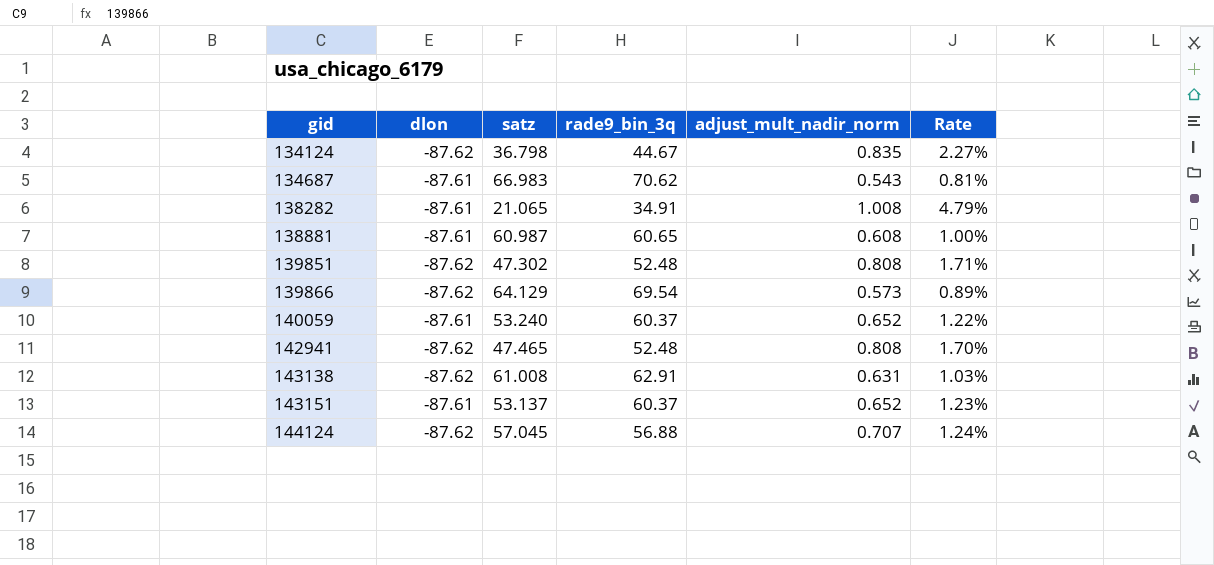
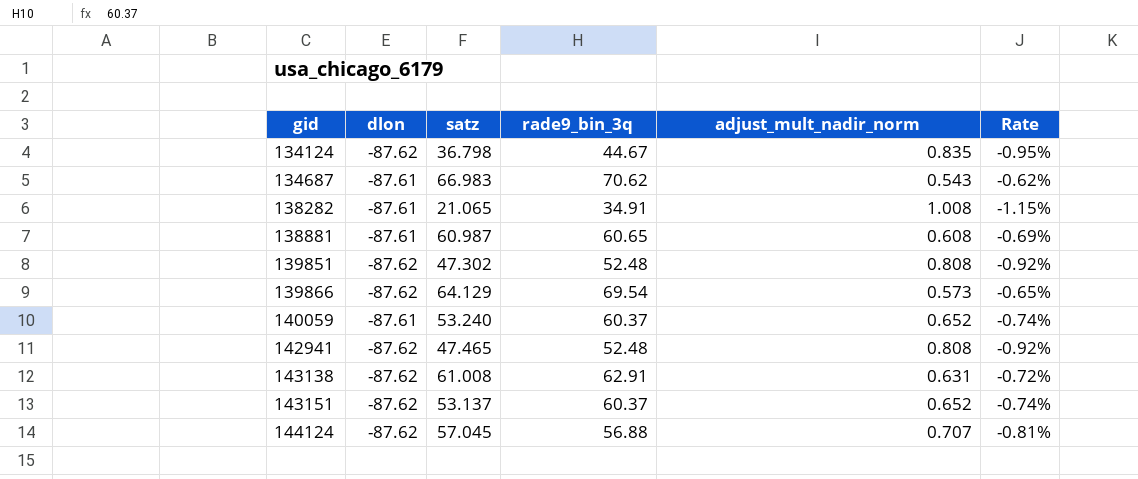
column Rate | formula: [adjust_mult_nadir_norm] / [satz] -> [adjust_mult_nadir_norm] / [dlon]
143151 | dlon: -87.61 -> -87.62

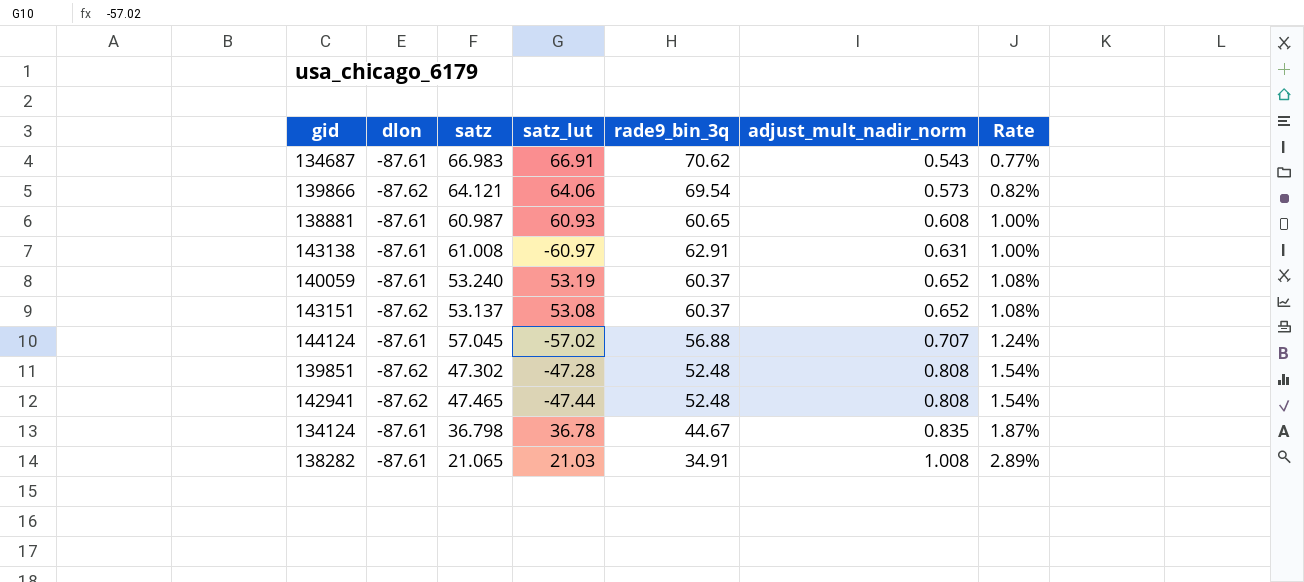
row order: gid ascending -> adjust_mult_nadir_norm ascending
column satz_lut | position: none -> 4
column Rate | formula: [adjust_mult_nadir_norm] / [dlon] -> [adjust_mult_nadir_norm] / [rade9_bin_3q]
139866 | satz: 64.129 -> 64.121
143138 | dlon: -87.62 -> -87.61
144124 | dlon: -87.62 -> -87.61
134124 | dlon: -87.62 -> -87.61

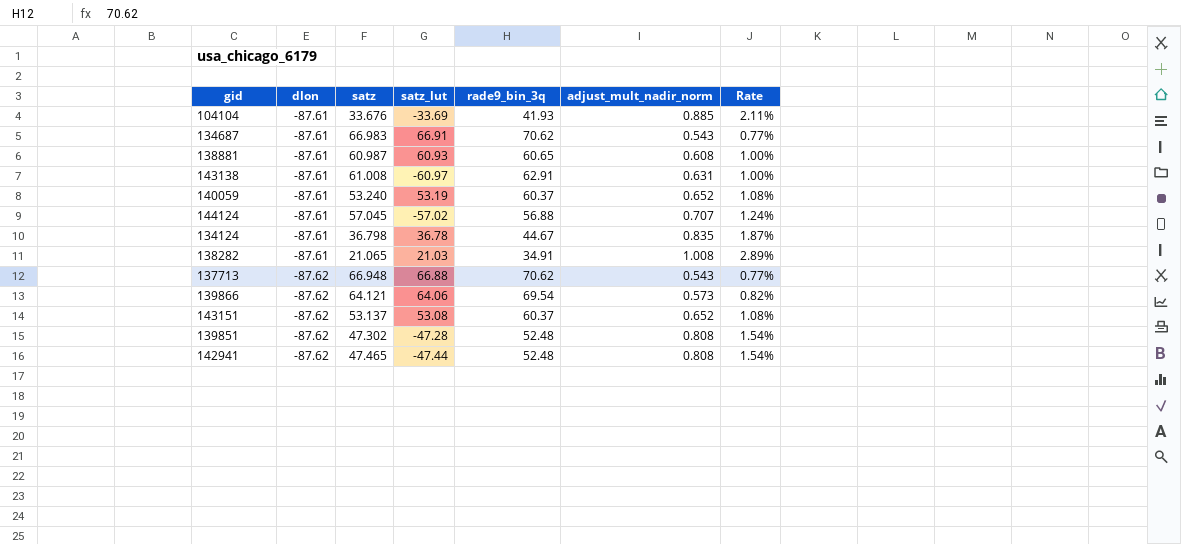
row order: adjust_mult_nadir_norm ascending -> dlon descending
row 104104: none -> -87.61 | 33.676 | -33.69 | 41.93 | 0.885 | 2.11%
row 137713: none -> -87.62 | 66.948 | 66.88 | 70.62 | 0.543 | 0.77%

